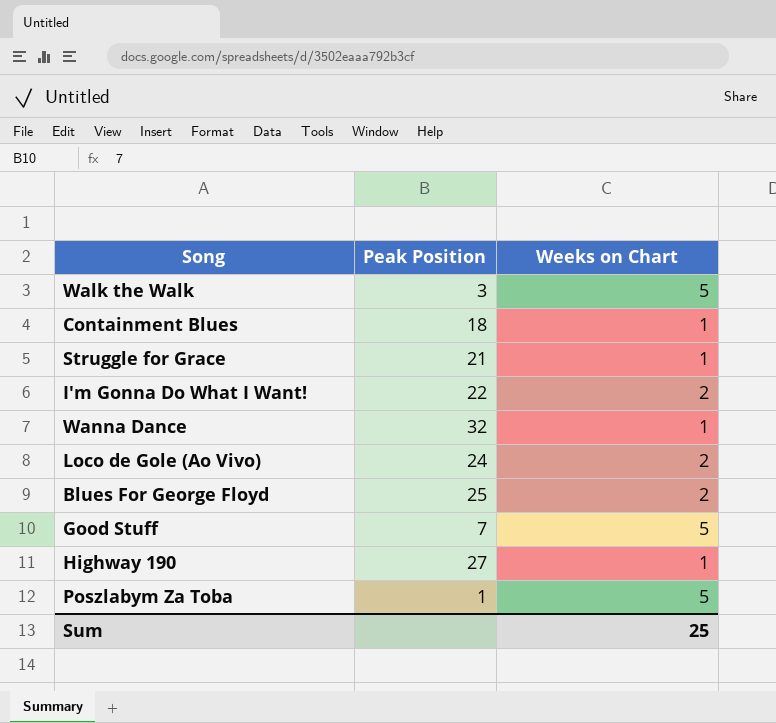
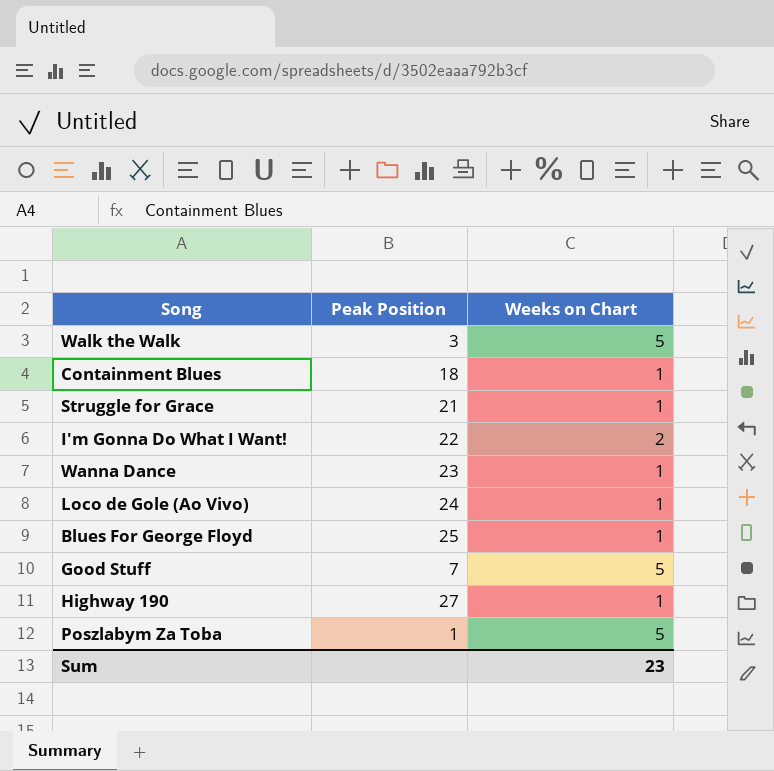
Wanna Dance | Peak Position: 32 -> 23
Loco de Gole (Ao Vivo) | Weeks on Chart: 2 -> 1
Blues For George Floyd | Weeks on Chart: 2 -> 1
Sum | Weeks on Chart: 25 -> 23

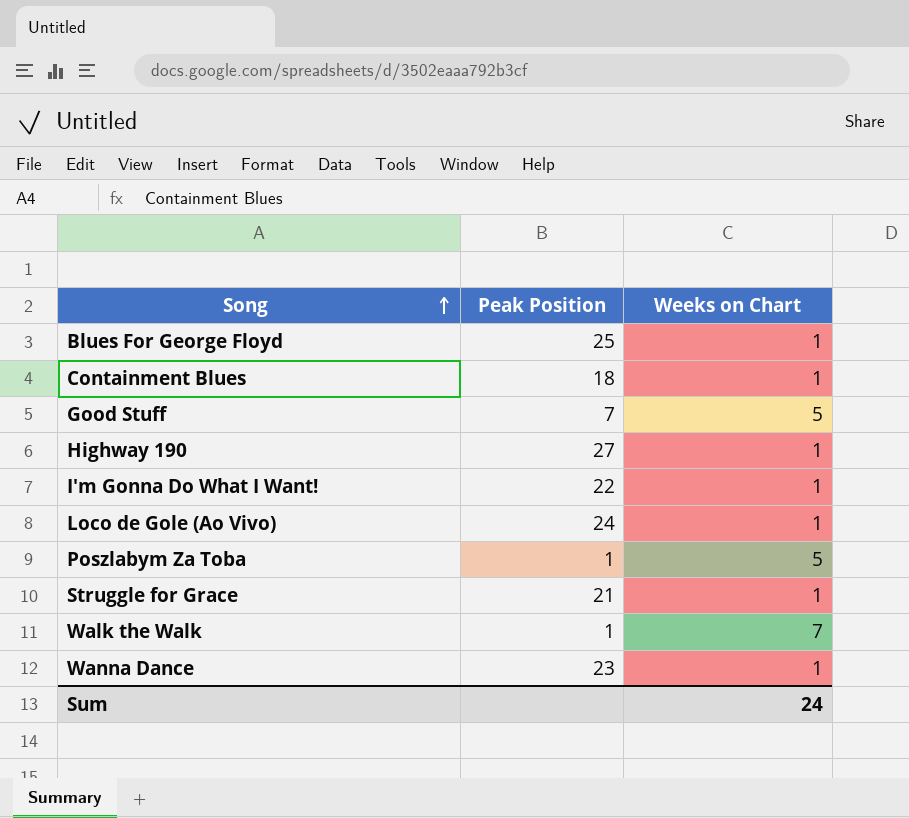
row order: none -> Song ascending
I'm Gonna Do What I Want! | Weeks on Chart: 2 -> 1
Walk the Walk | Peak Position: 3 -> 1
Walk the Walk | Weeks on Chart: 5 -> 7
Sum | Weeks on Chart: 23 -> 24

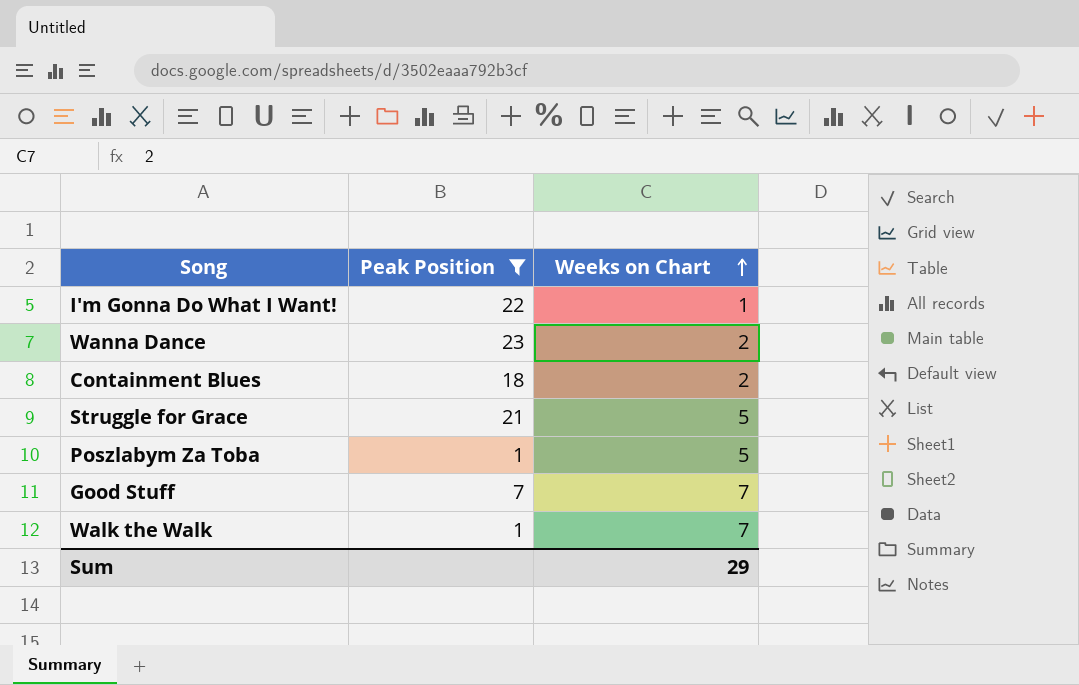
filter: none -> Peak Position <= 23
row order: Song ascending -> Weeks on Chart ascending
Wanna Dance | Weeks on Chart: 1 -> 2
Containment Blues | Weeks on Chart: 1 -> 2
Struggle for Grace | Weeks on Chart: 1 -> 5
Good Stuff | Weeks on Chart: 5 -> 7
Sum | Weeks on Chart: 24 -> 29

